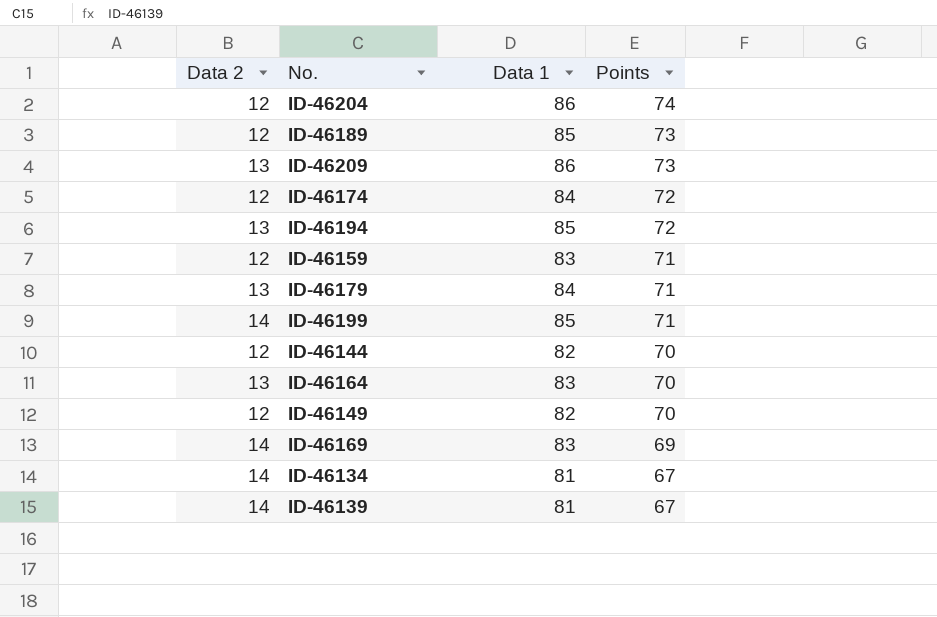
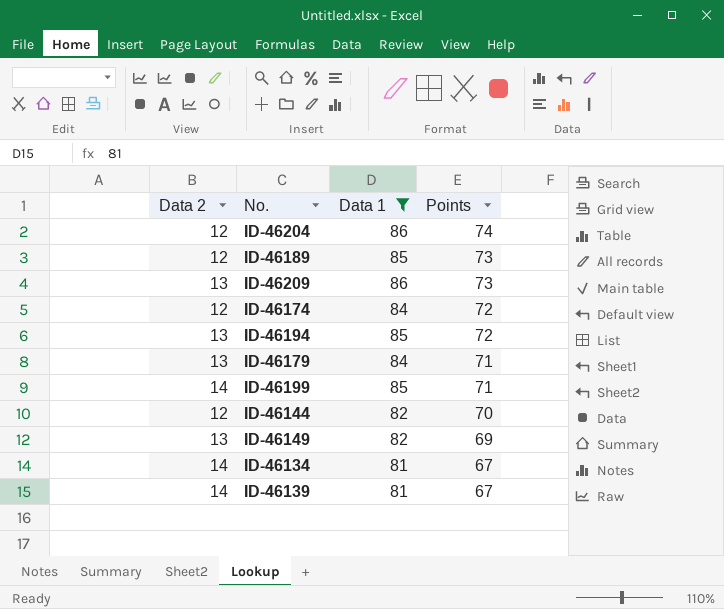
filter: none -> Data 1 != 83
ID-46149 | Data 2: 12 -> 13
ID-46149 | Points: 70 -> 69

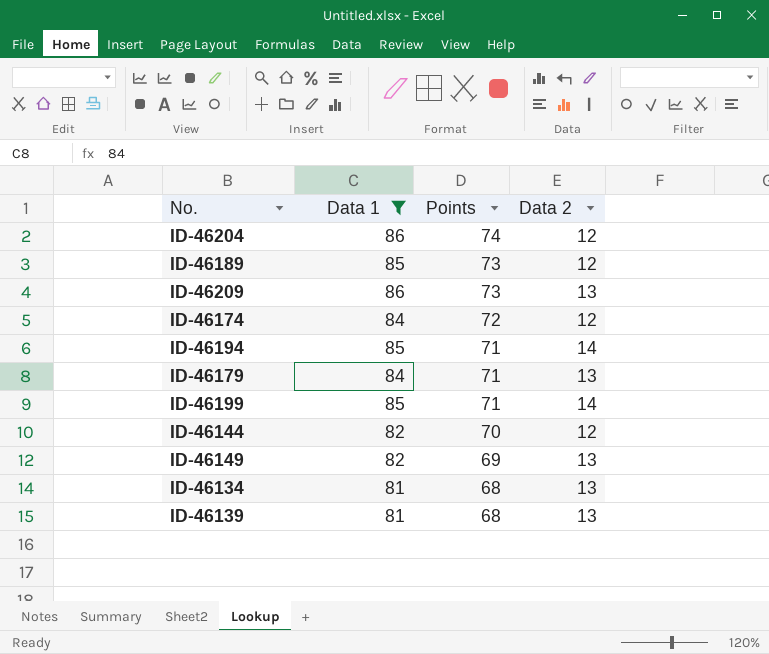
column Data 2 | position: 1 -> 4
ID-46194 | Points: 72 -> 71
ID-46194 | Data 2: 13 -> 14
ID-46134 | Points: 67 -> 68
ID-46134 | Data 2: 14 -> 13
ID-46139 | Points: 67 -> 68
ID-46139 | Data 2: 14 -> 13

